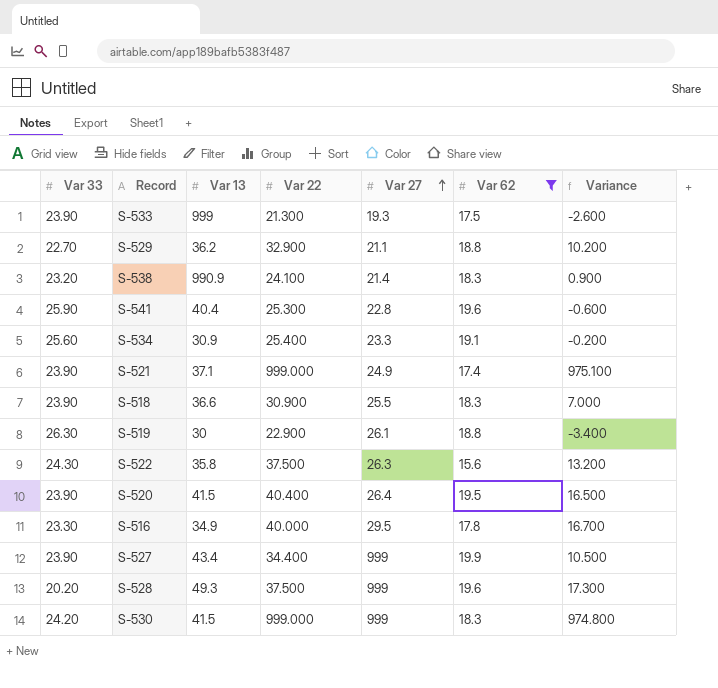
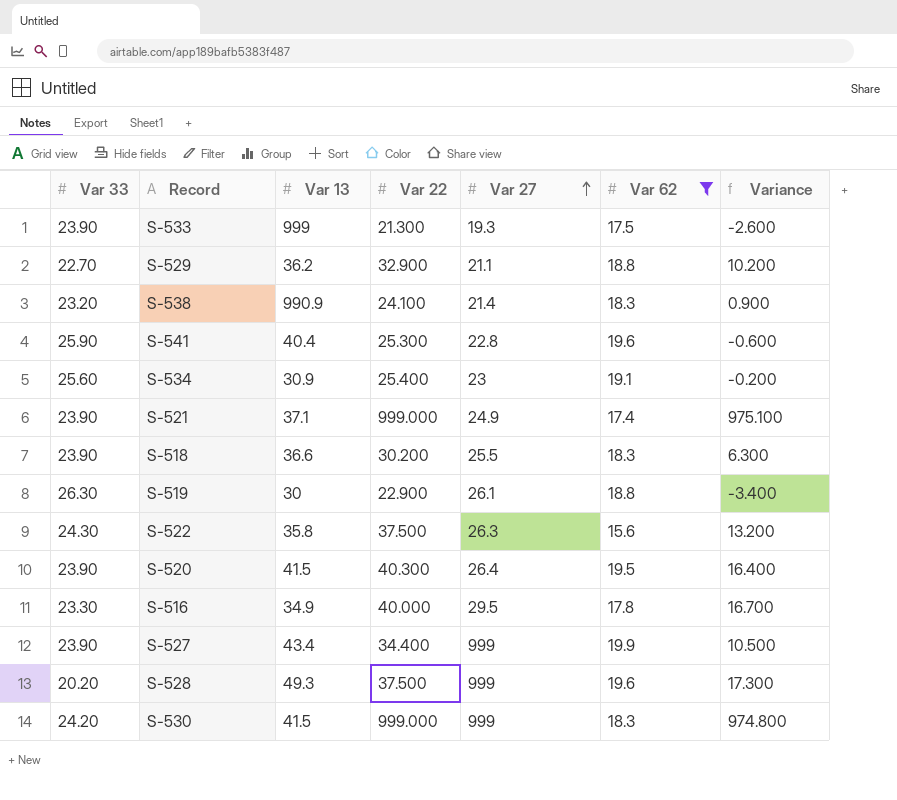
S-534 | Var 27: 23.3 -> 23
S-518 | Var 22: 30.900 -> 30.200
S-518 | Variance: 7.000 -> 6.300
S-520 | Var 22: 40.400 -> 40.300
S-520 | Variance: 16.500 -> 16.400

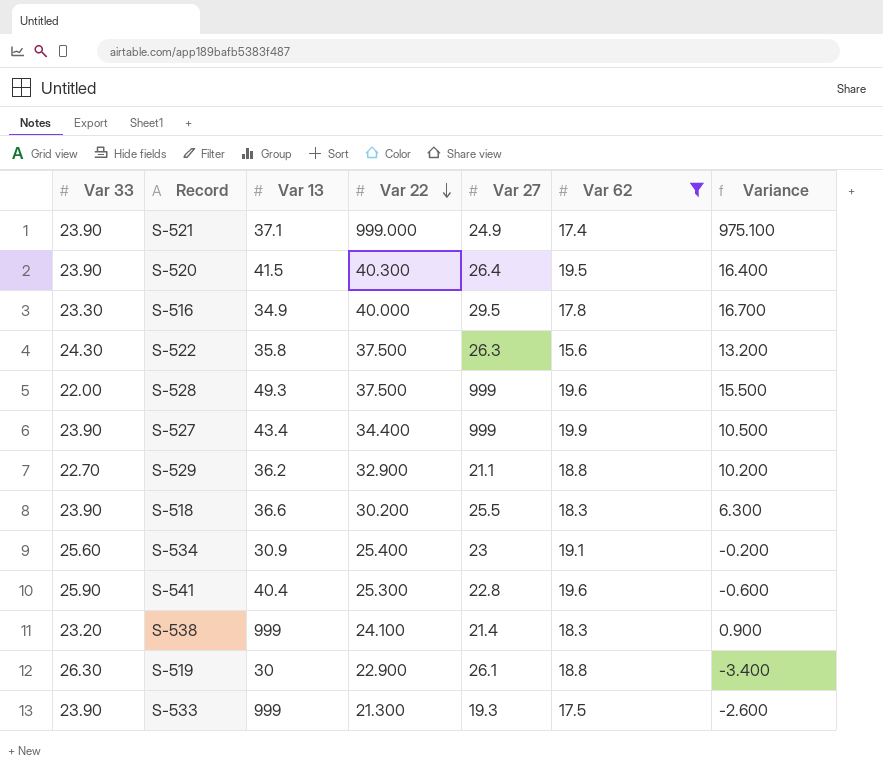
row order: Var 27 ascending -> Var 22 descending
row S-530: 24.20 | 41.5 | 999.000 | 999 | 18.3 | 974.800 -> none
S-528 | Var 33: 20.20 -> 22.00
S-528 | Variance: 17.300 -> 15.500
S-538 | Var 13: 990.9 -> 999

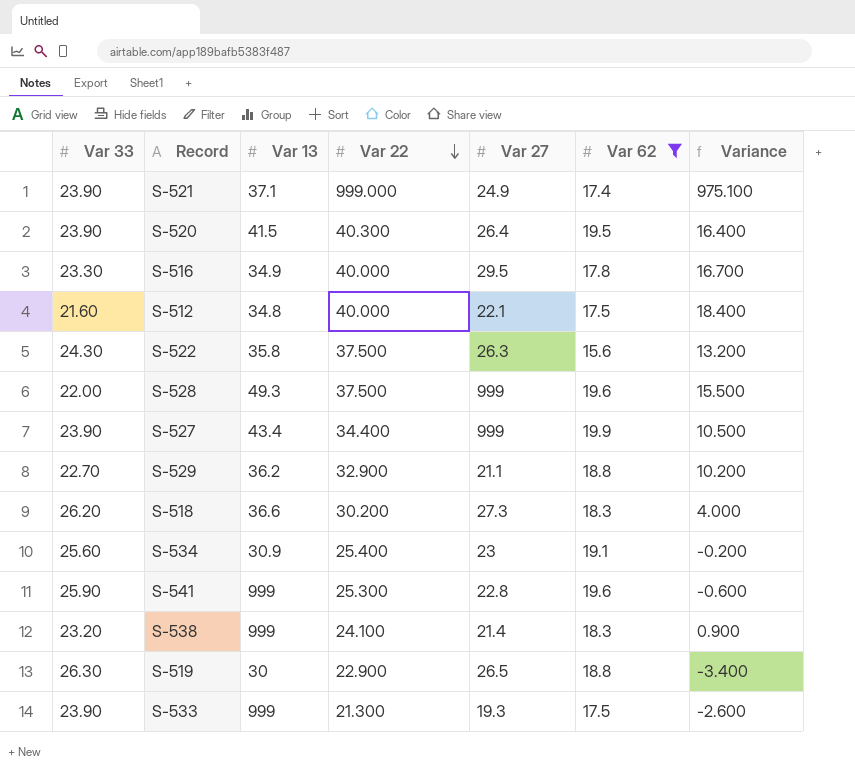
row S-512: none -> 21.60 | 34.8 | 40.000 | 22.1 | 17.5 | 18.400
S-518 | Var 33: 23.90 -> 26.20
S-518 | Var 27: 25.5 -> 27.3
S-518 | Variance: 6.300 -> 4.000
S-541 | Var 13: 40.4 -> 999
S-519 | Var 27: 26.1 -> 26.5

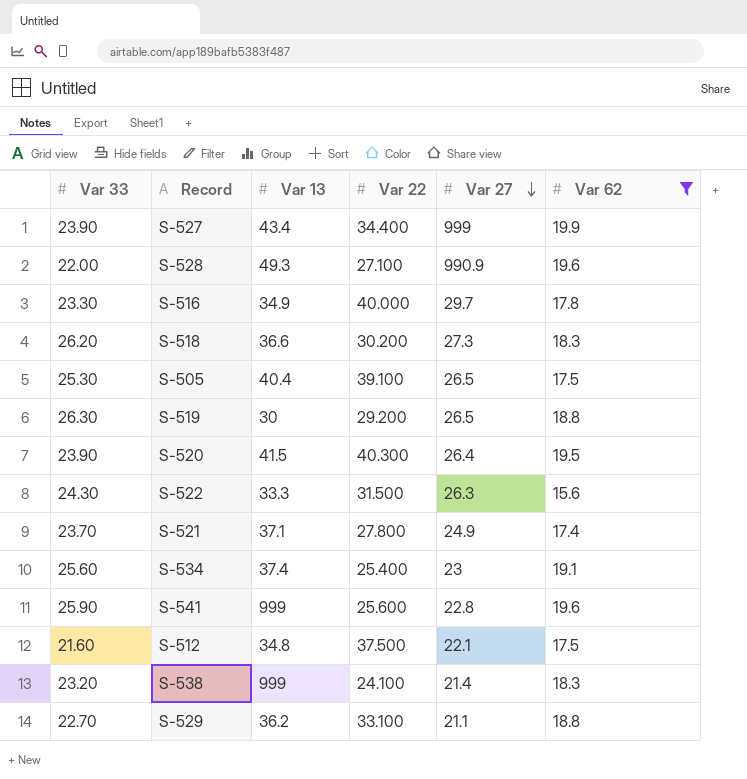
row order: Var 22 descending -> Var 27 descending
column Variance | formula: [Var 22] - [Var 33] -> none
row S-533: 23.90 | 999 | 21.300 | 19.3 | 17.5 | -2.600 -> none
S-528 | Var 22: 37.500 -> 27.100
S-528 | Var 27: 999 -> 990.9
S-516 | Var 27: 29.5 -> 29.7
row S-505: none -> 25.30 | 40.4 | 39.100 | 26.5 | 17.5
S-519 | Var 22: 22.900 -> 29.200
S-522 | Var 13: 35.8 -> 33.3
S-522 | Var 22: 37.500 -> 31.500
S-521 | Var 33: 23.90 -> 23.70
S-521 | Var 22: 999.000 -> 27.800
S-534 | Var 13: 30.9 -> 37.4
S-541 | Var 22: 25.300 -> 25.600
S-512 | Var 22: 40.000 -> 37.500
S-529 | Var 22: 32.900 -> 33.100

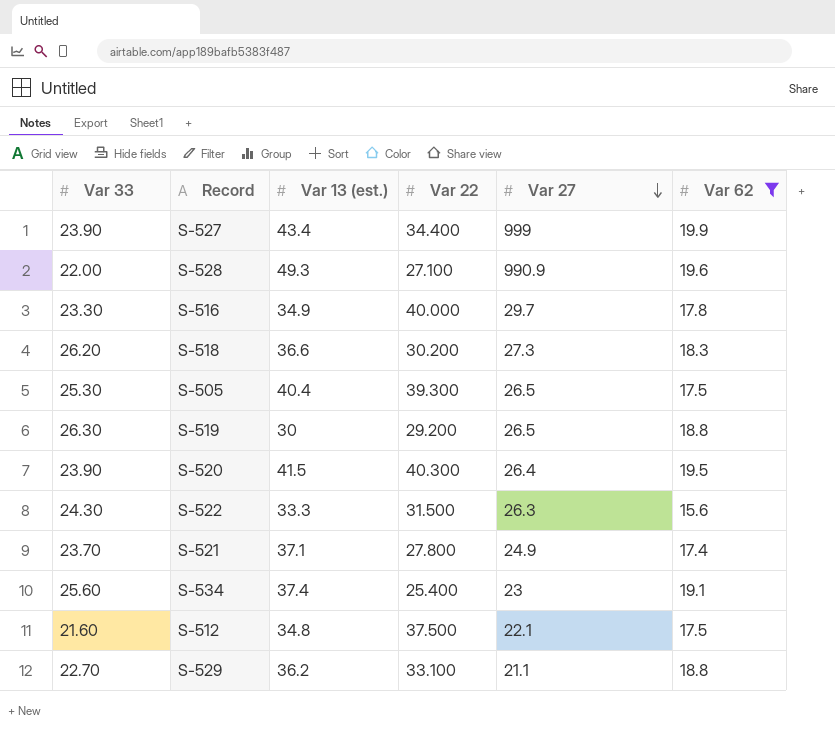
column name: Var 13 -> Var 13 (est.)
row S-541: 25.90 | 999 | 25.600 | 22.8 | 19.6 -> none
row S-538: 23.20 | 999 | 24.100 | 21.4 | 18.3 -> none
S-505 | Var 22: 39.100 -> 39.300

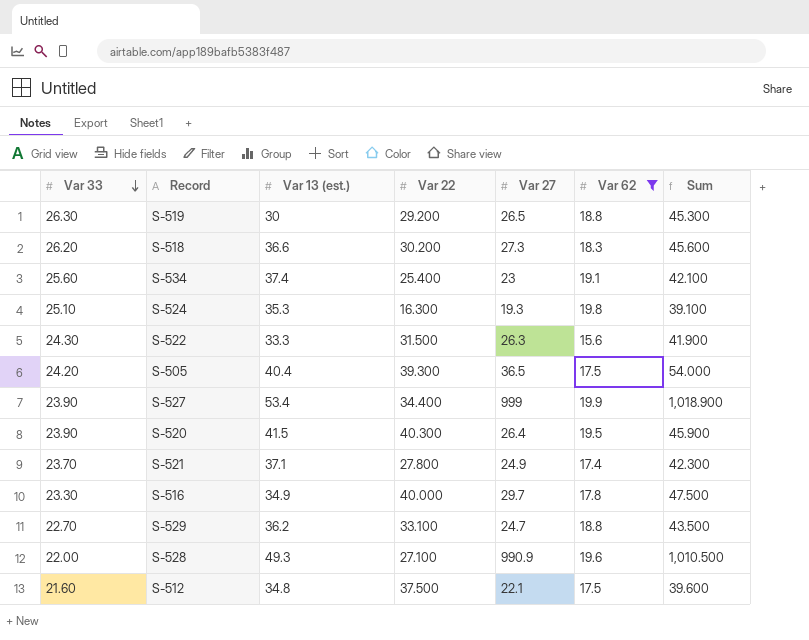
row order: Var 27 descending -> Var 33 descending
column Sum | formula: none -> [Var 27] + [Var 62]
row S-524: none -> 25.10 | 35.3 | 16.300 | 19.3 | 19.8 | 39.100
S-505 | Var 33: 25.30 -> 24.20
S-505 | Var 27: 26.5 -> 36.5
S-527 | Var 13 (est.): 43.4 -> 53.4
S-529 | Var 27: 21.1 -> 24.7

